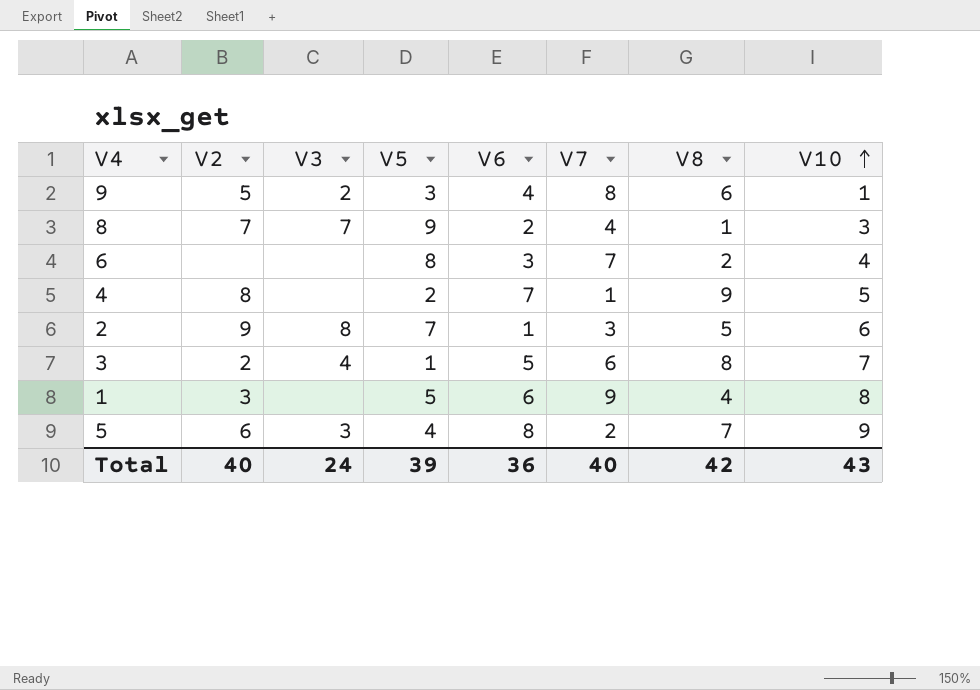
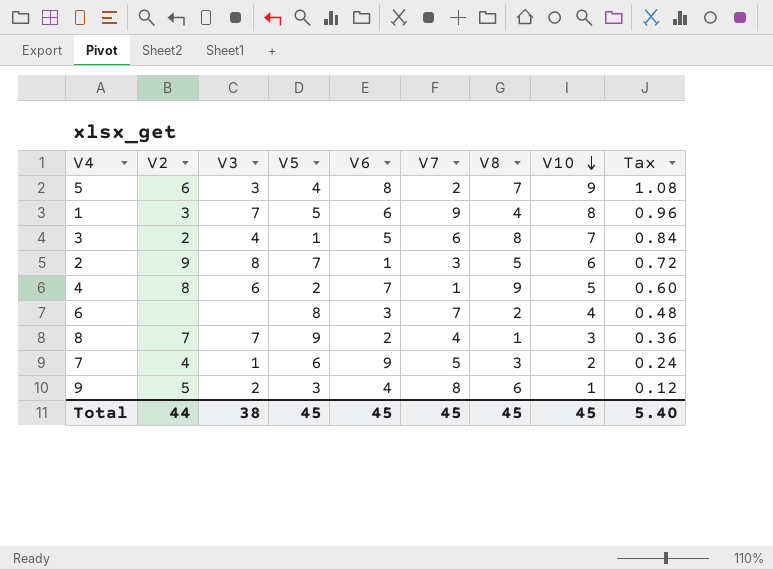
row order: V10 ascending -> V10 descending
column Tax | formula: none -> [V10] * 0.12
1 | V3: none -> 7
4 | V3: none -> 6
row 7: none -> 4 | 1 | 6 | 9 | 5 | 3 | 2 | 0.24
Total | V2: 40 -> 44
Total | V3: 24 -> 38
Total | V5: 39 -> 45
Total | V6: 36 -> 45
Total | V7: 40 -> 45
Total | V8: 42 -> 45
Total | V10: 43 -> 45

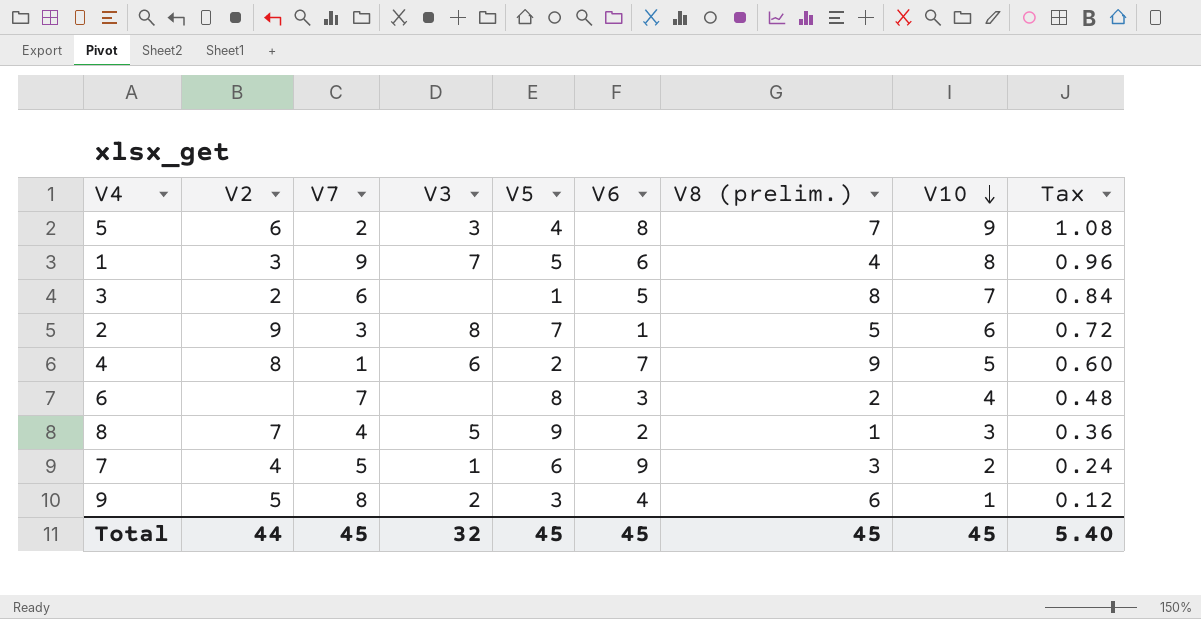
column V7 | position: 6 -> 3
column name: V8 -> V8 (prelim.)
3 | V3: 4 -> none
8 | V3: 7 -> 5
Total | V3: 38 -> 32

